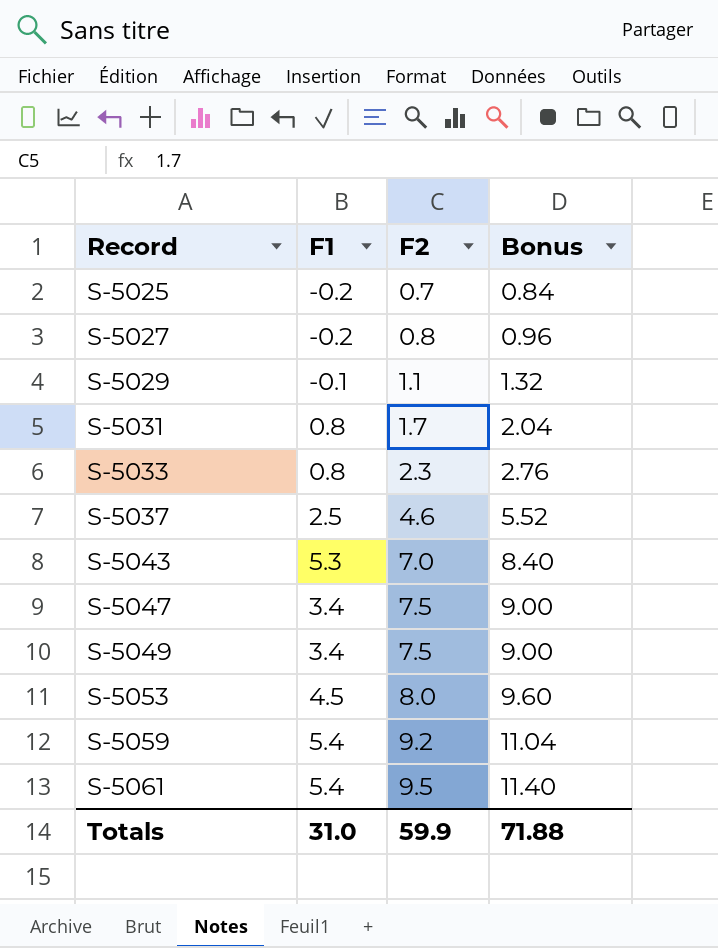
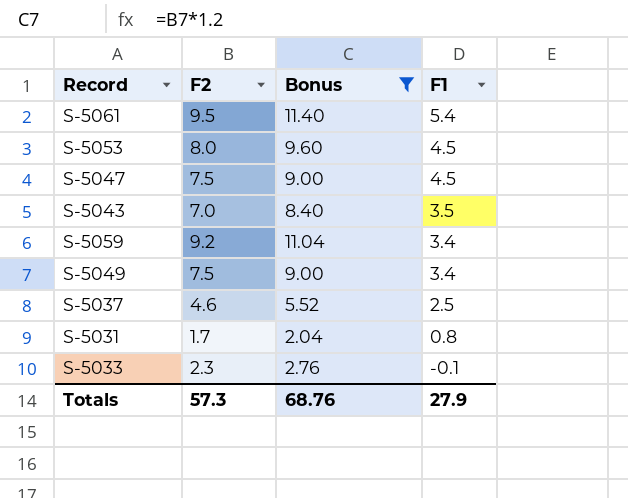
filter: none -> Bonus >= 2.04
row order: Record ascending -> F1 descending
column F1 | position: 2 -> 4
S-5047 | F1: 3.4 -> 4.5
S-5043 | F1: 5.3 -> 3.5
S-5059 | F1: 5.4 -> 3.4
S-5033 | F1: 0.8 -> -0.1
Totals | F2: 59.9 -> 57.3
Totals | Bonus: 71.88 -> 68.76
Totals | F1: 31.0 -> 27.9

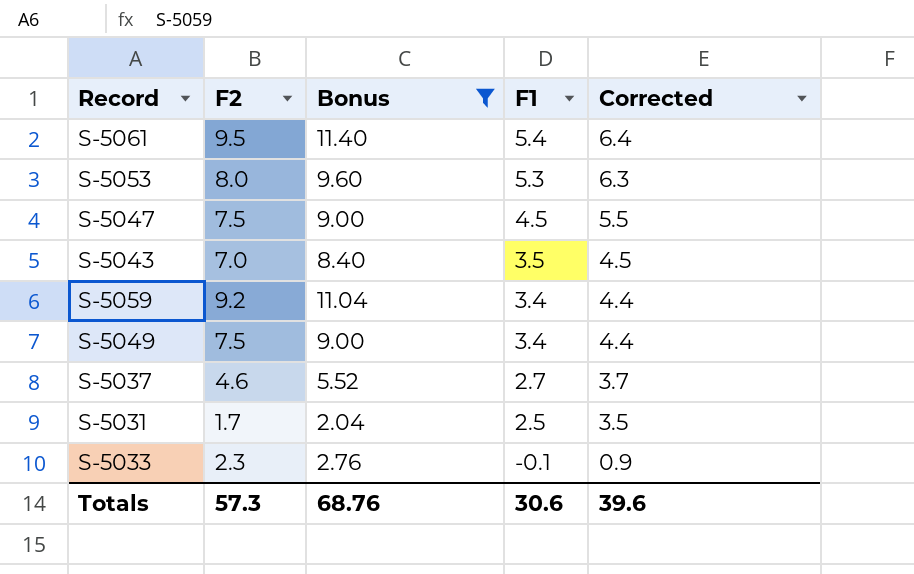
column Corrected | formula: none -> [F1] + 1
S-5053 | F1: 4.5 -> 5.3
S-5037 | F1: 2.5 -> 2.7
S-5031 | F1: 0.8 -> 2.5
Totals | F1: 27.9 -> 30.6

